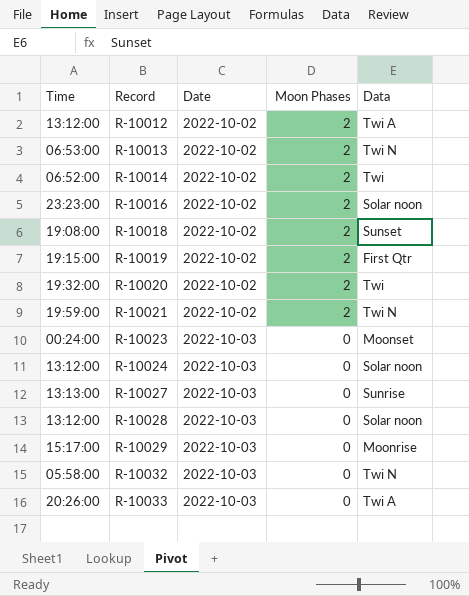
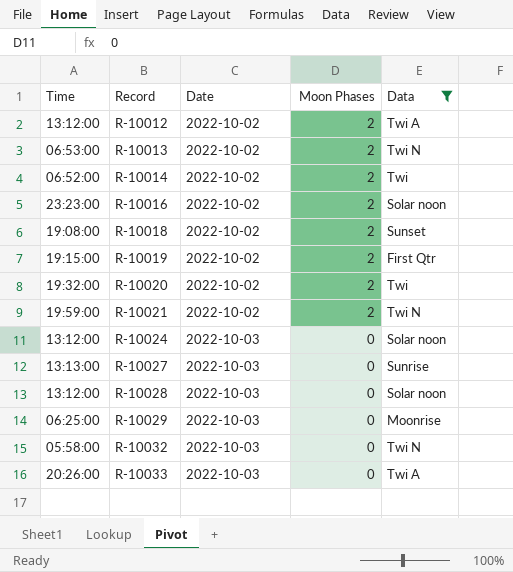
filter: none -> Data != Moonset
R-10029 | Time: 15:17:00 -> 06:25:00

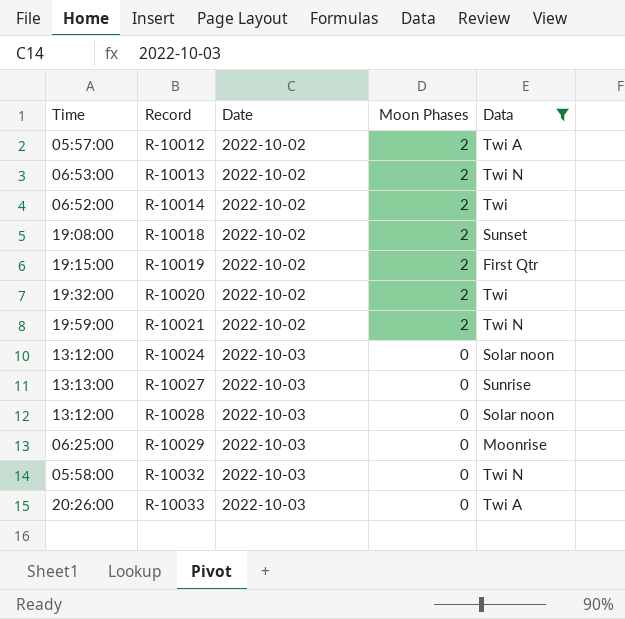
row R-10016: 23:23:00 | 2022-10-02 | 2 | Solar noon -> none
R-10012 | Time: 13:12:00 -> 05:57:00

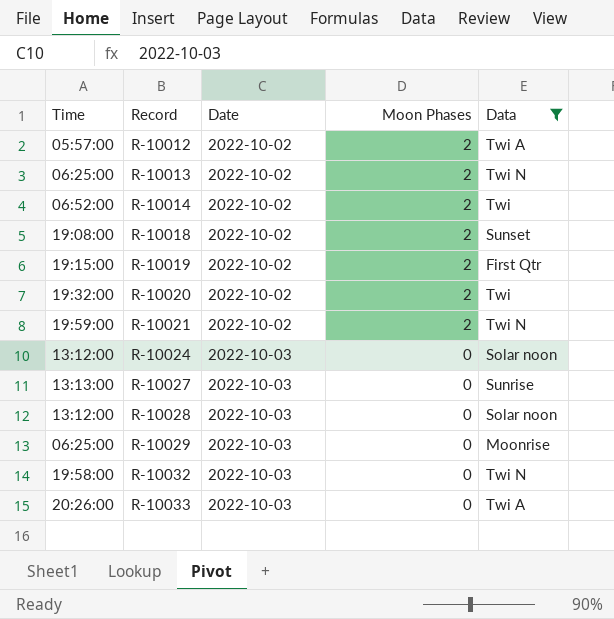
R-10013 | Time: 06:53:00 -> 06:25:00
R-10032 | Time: 05:58:00 -> 19:58:00

